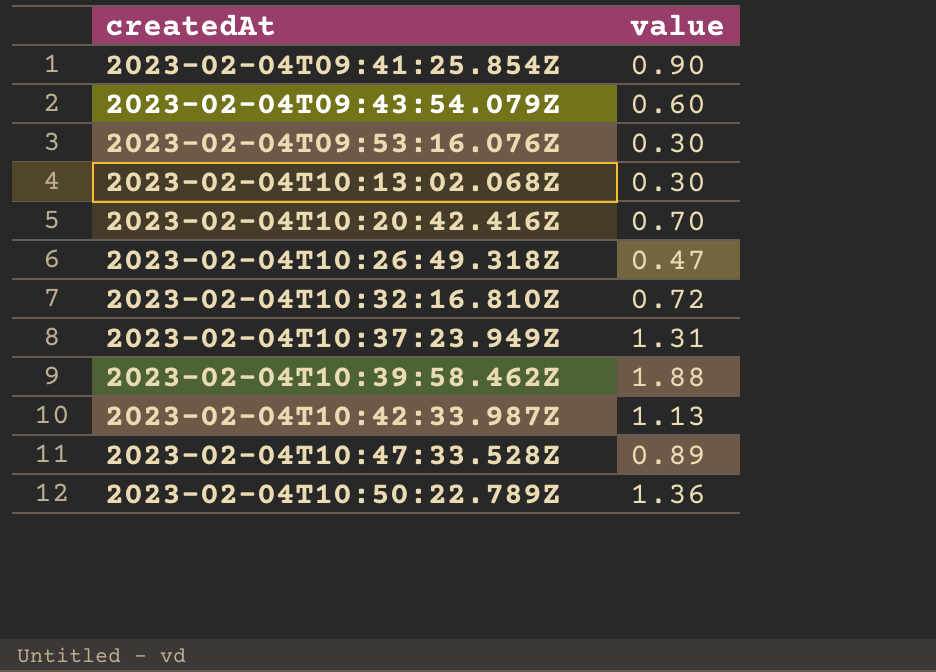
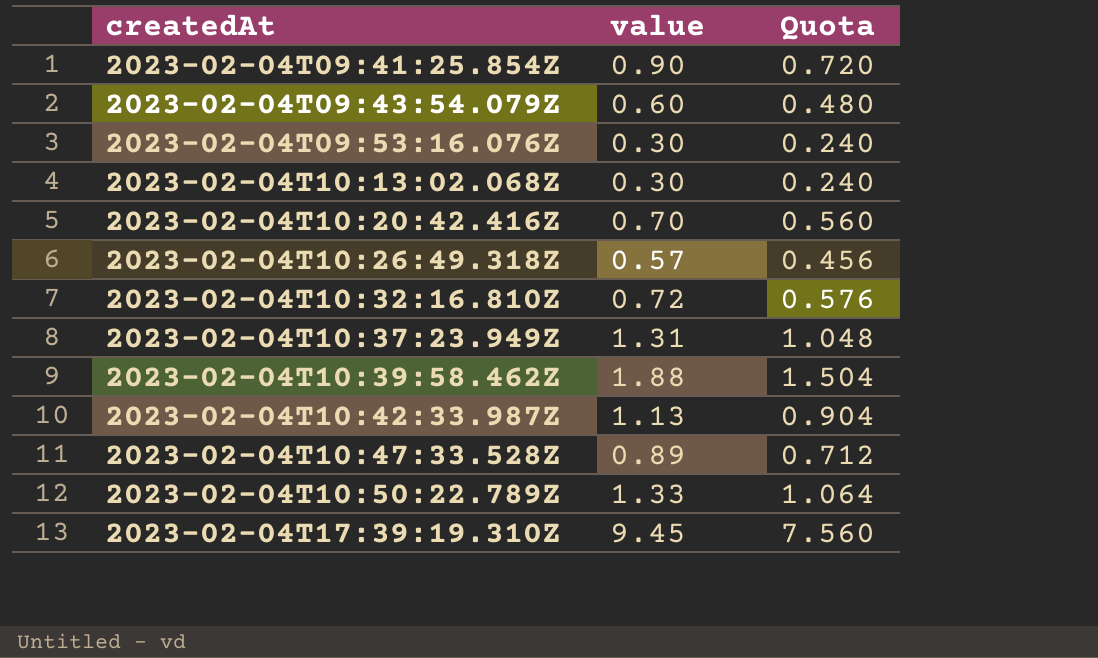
column Quota | formula: none -> [value] * 0.8
2023-02-04T10:26:49.318Z | value: 0.47 -> 0.57
2023-02-04T10:50:22.789Z | value: 1.36 -> 1.33
row 2023-02-04T17:39:19.310Z: none -> 9.45 | 7.560

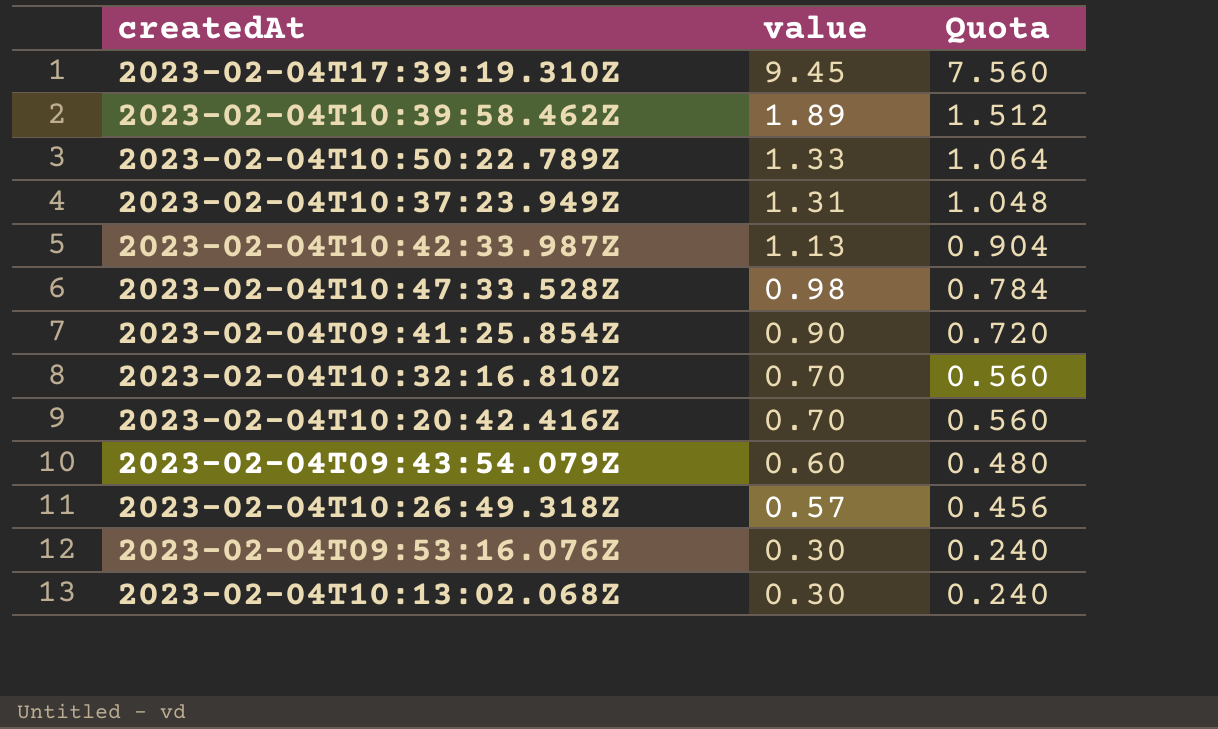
row order: createdAt ascending -> value descending
2023-02-04T10:39:58.462Z | value: 1.88 -> 1.89
2023-02-04T10:39:58.462Z | Quota: 1.504 -> 1.512
2023-02-04T10:47:33.528Z | value: 0.89 -> 0.98
2023-02-04T10:47:33.528Z | Quota: 0.712 -> 0.784
2023-02-04T10:32:16.810Z | value: 0.72 -> 0.70
2023-02-04T10:32:16.810Z | Quota: 0.576 -> 0.560

